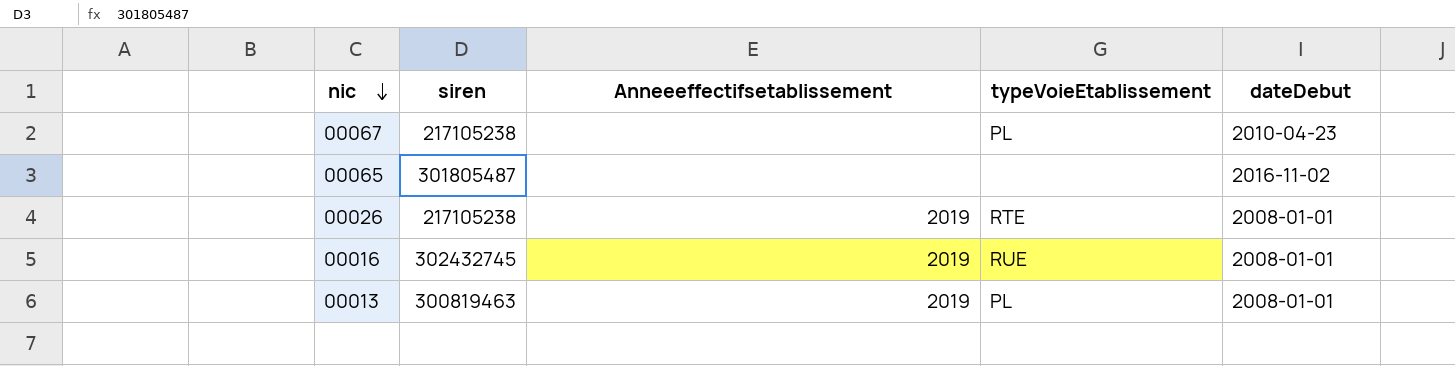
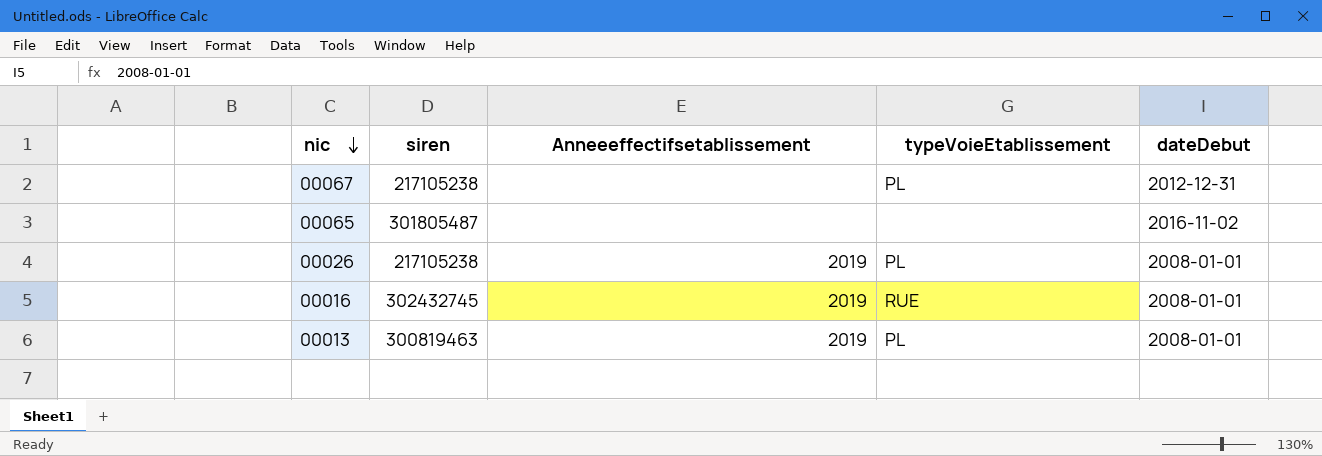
00067 | dateDebut: 2010-04-23 -> 2012-12-31
00026 | typeVoieEtablissement: RTE -> PL

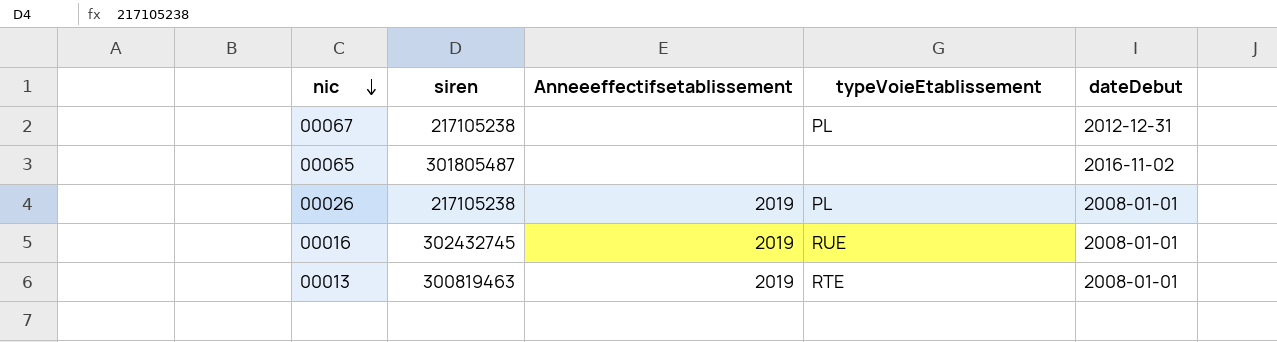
00013 | typeVoieEtablissement: PL -> RTE

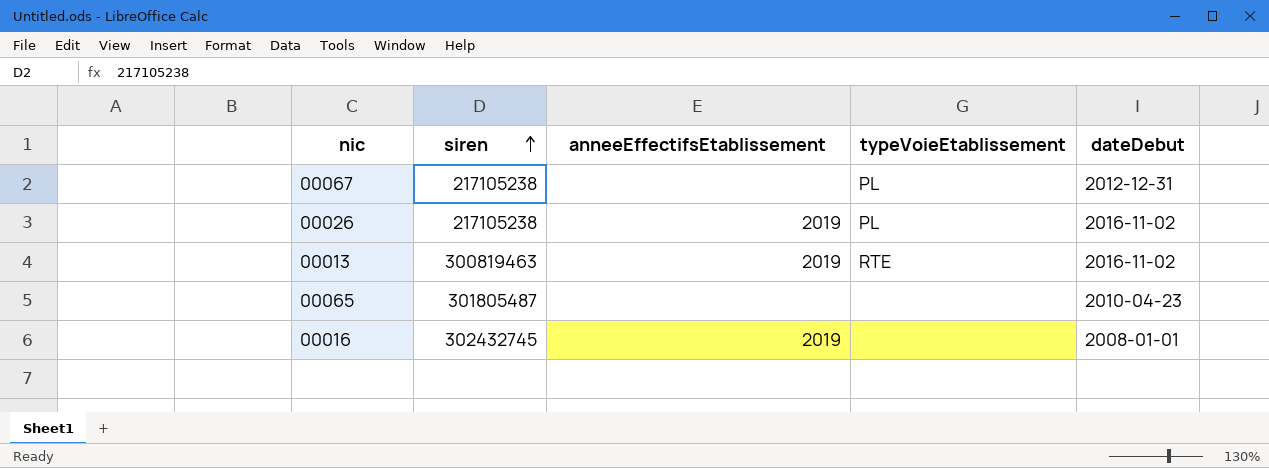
row order: nic descending -> siren ascending
column name: Anneeeffectifsetablissement -> anneeEffectifsEtablissement
00026 | dateDebut: 2008-01-01 -> 2016-11-02
00013 | dateDebut: 2008-01-01 -> 2016-11-02
00065 | dateDebut: 2016-11-02 -> 2010-04-23
00016 | typeVoieEtablissement: RUE -> none

